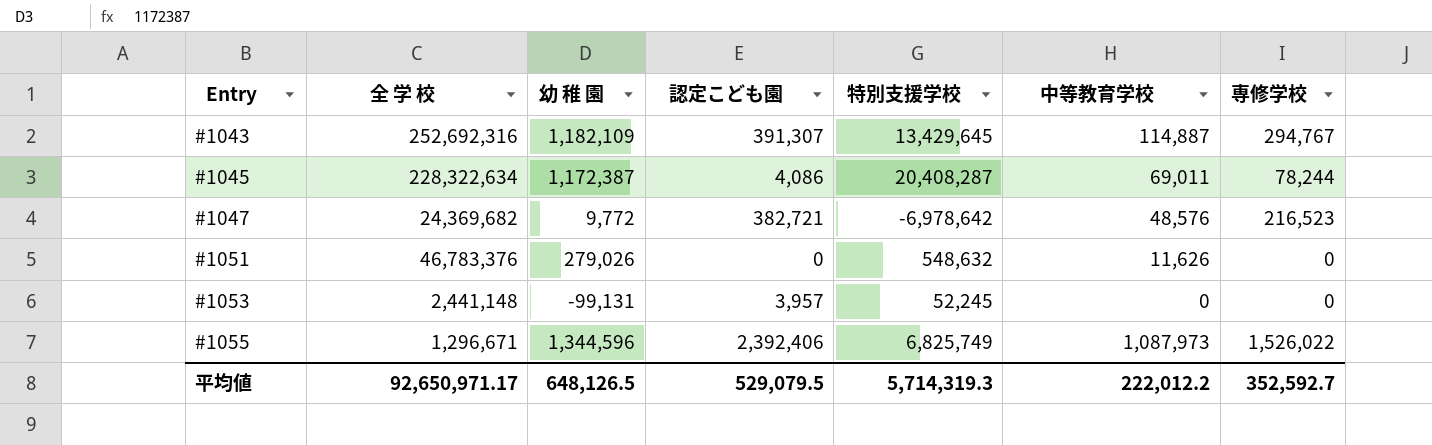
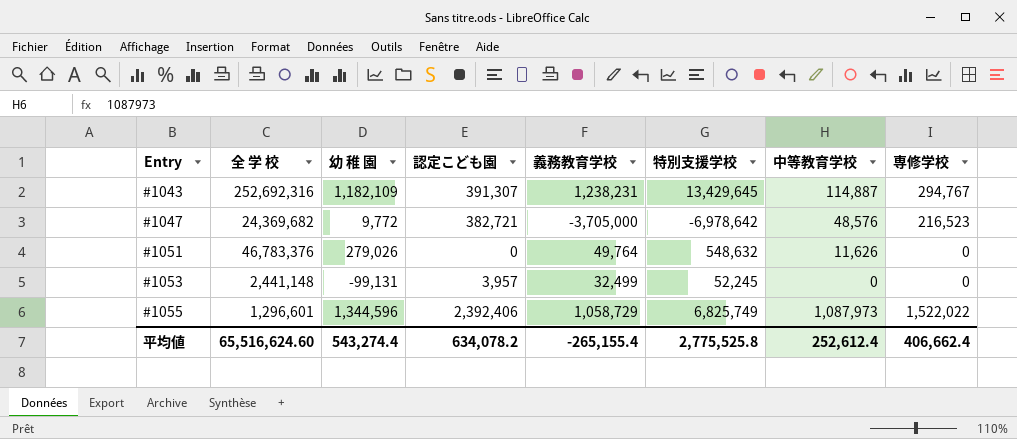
column 義務教育学校 | position: none -> 5
row #1045: 228,322,634 | 1,172,387 | 4,086 | 20,408,287 | 69,011 | 78,244 -> none
#1055 | 全 学 校: 1,296,671 -> 1,296,601
#1055 | 専修学校: 1,526,022 -> 1,522,022
平均値 | 全 学 校: 92,650,971.17 -> 65,516,624.60
平均値 | 幼 稚 園: 648,126.5 -> 543,274.4
平均値 | 認定こども園: 529,079.5 -> 634,078.2
平均値 | 特別支援学校: 5,714,319.3 -> 2,775,525.8
平均値 | 中等教育学校: 222,012.2 -> 252,612.4
平均値 | 専修学校: 352,592.7 -> 406,662.4

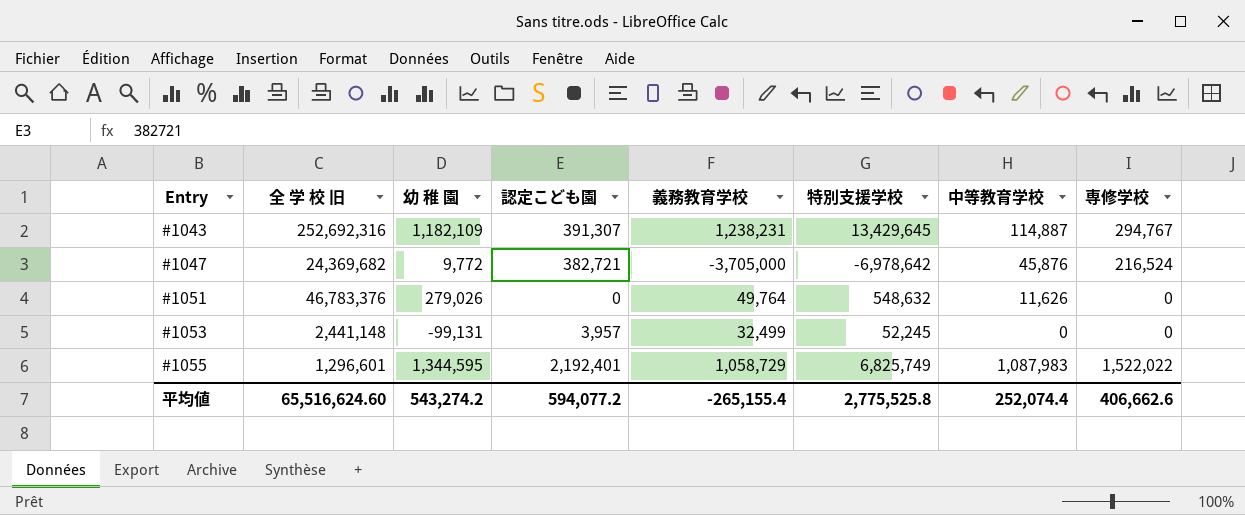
column name: 全 学 校 -> 全 学 校 旧
#1047 | 中等教育学校: 48,576 -> 45,876
#1047 | 専修学校: 216,523 -> 216,524
#1055 | 幼 稚 園: 1,344,596 -> 1,344,595
#1055 | 認定こども園: 2,392,406 -> 2,192,401
#1055 | 中等教育学校: 1,087,973 -> 1,087,983
平均値 | 幼 稚 園: 543,274.4 -> 543,274.2
平均値 | 認定こども園: 634,078.2 -> 594,077.2
平均値 | 中等教育学校: 252,612.4 -> 252,074.4
平均値 | 専修学校: 406,662.4 -> 406,662.6

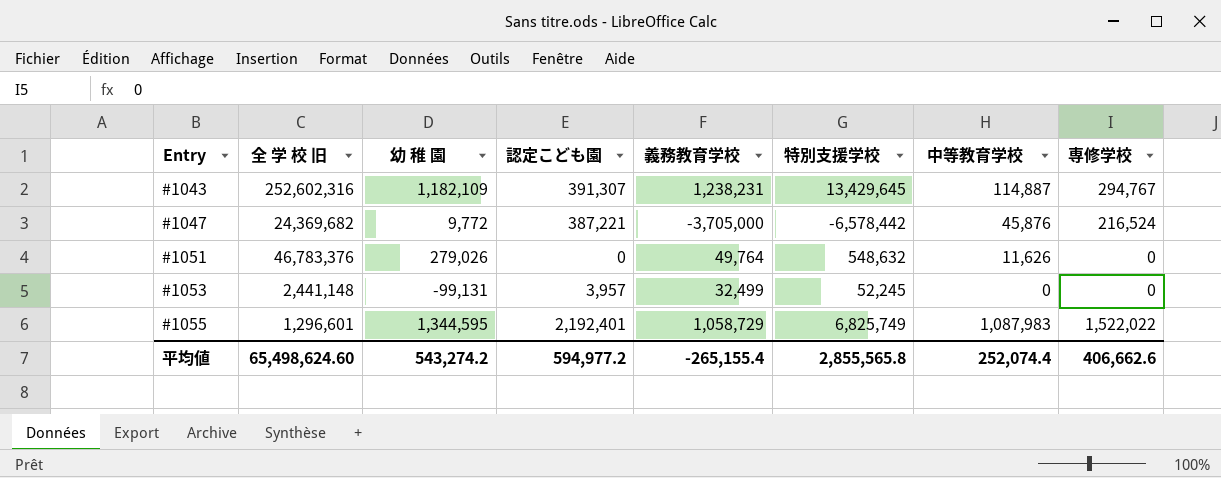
#1043 | 全 学 校 旧: 252,692,316 -> 252,602,316
#1047 | 認定こども園: 382,721 -> 387,221
#1047 | 特別支援学校: -6,978,642 -> -6,578,442
平均値 | 全 学 校 旧: 65,516,624.60 -> 65,498,624.60
平均値 | 認定こども園: 594,077.2 -> 594,977.2
平均値 | 特別支援学校: 2,775,525.8 -> 2,855,565.8

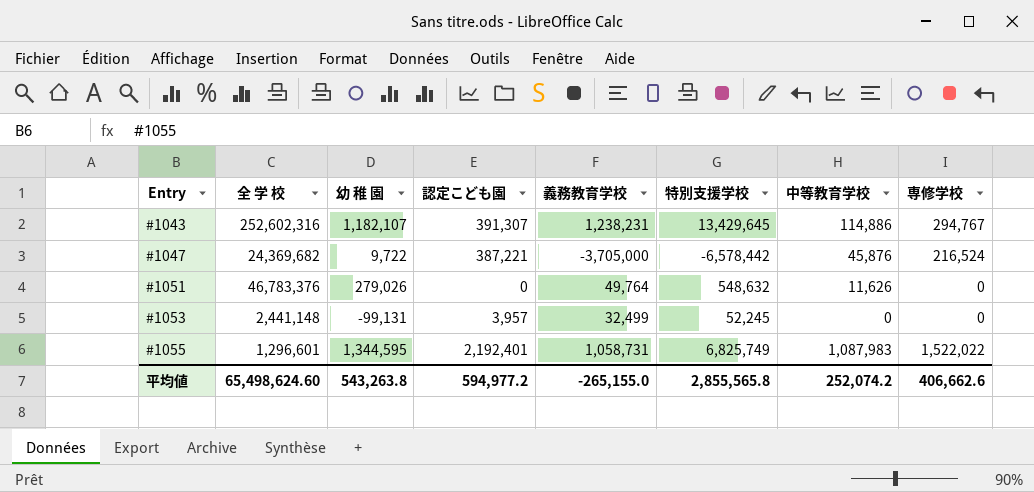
column name: 全 学 校 旧 -> 全 学 校
#1043 | 幼 稚 園: 1,182,109 -> 1,182,107
#1043 | 中等教育学校: 114,887 -> 114,886
#1047 | 幼 稚 園: 9,772 -> 9,722
#1055 | 義務教育学校: 1,058,729 -> 1,058,731
平均値 | 幼 稚 園: 543,274.2 -> 543,263.8
平均値 | 義務教育学校: -265,155.4 -> -265,155.0
平均値 | 中等教育学校: 252,074.4 -> 252,074.2

